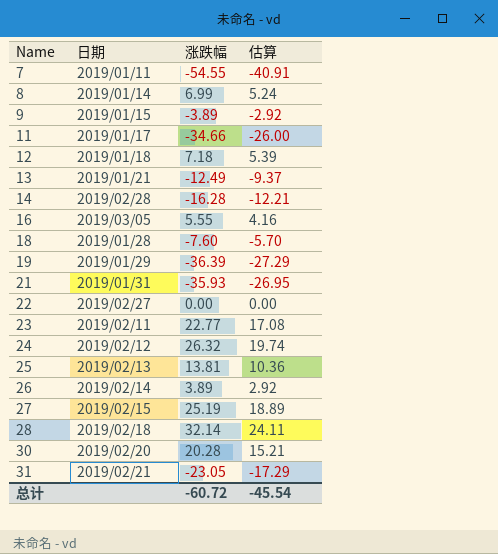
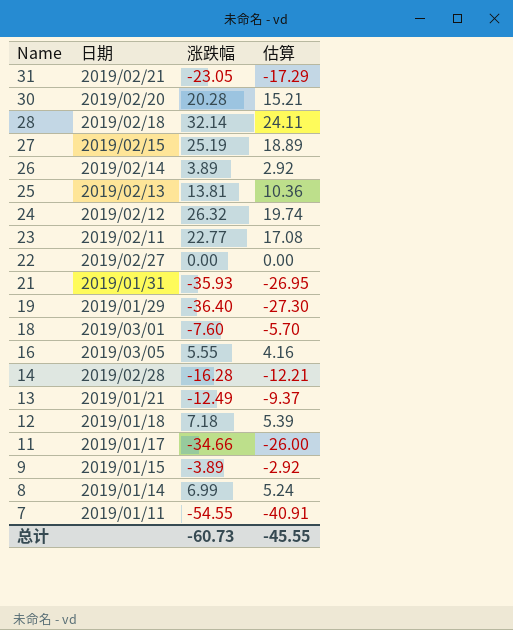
row order: Name ascending -> Name descending
19 | 涨跌幅: -36.39 -> -36.40
19 | 估算: -27.29 -> -27.30
18 | 日期: 2019/01/28 -> 2019/03/01
总计 | 涨跌幅: -60.72 -> -60.73
总计 | 估算: -45.54 -> -45.55

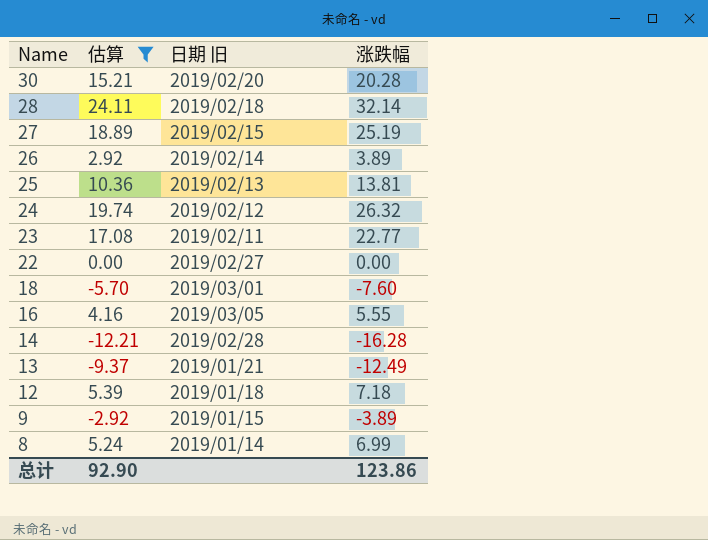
filter: none -> 估算 >= -12.21
column 估算 | position: 4 -> 2
column name: 日期 -> 日期 旧
总计 | 估算: -45.55 -> 92.90
总计 | 涨跌幅: -60.73 -> 123.86

